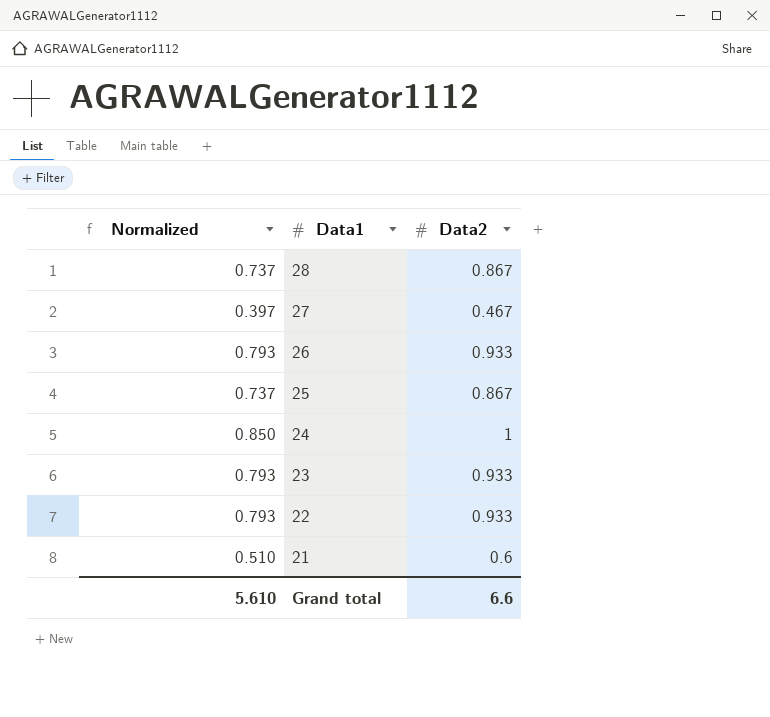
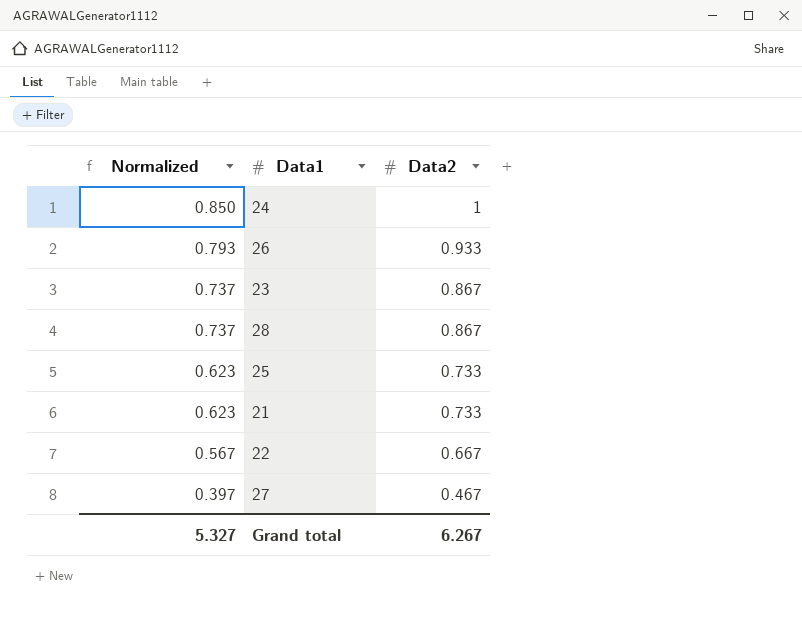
row order: Data1 descending -> Normalized descending
23 | Normalized: 0.793 -> 0.737
23 | Data2: 0.933 -> 0.867
25 | Normalized: 0.737 -> 0.623
25 | Data2: 0.867 -> 0.733
21 | Normalized: 0.510 -> 0.623
21 | Data2: 0.6 -> 0.733
22 | Normalized: 0.793 -> 0.567
22 | Data2: 0.933 -> 0.667
Grand total | Normalized: 5.610 -> 5.327
Grand total | Data2: 6.6 -> 6.267

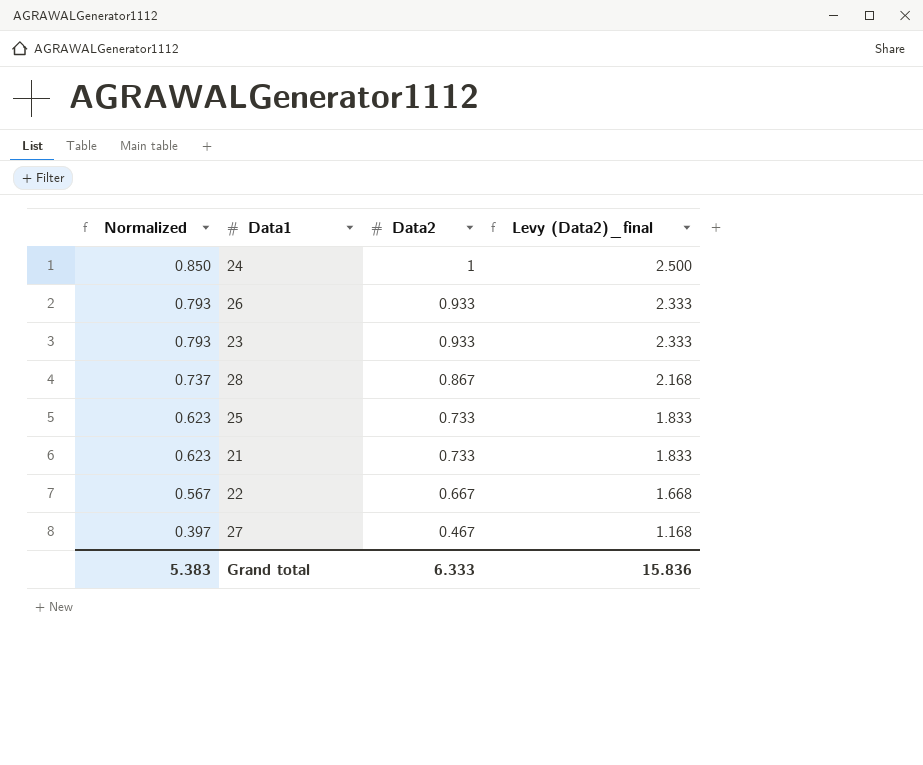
column Levy (Data2)_final | formula: none -> [Data2] * 2.5
23 | Normalized: 0.737 -> 0.793
23 | Data2: 0.867 -> 0.933
Grand total | Normalized: 5.327 -> 5.383
Grand total | Data2: 6.267 -> 6.333

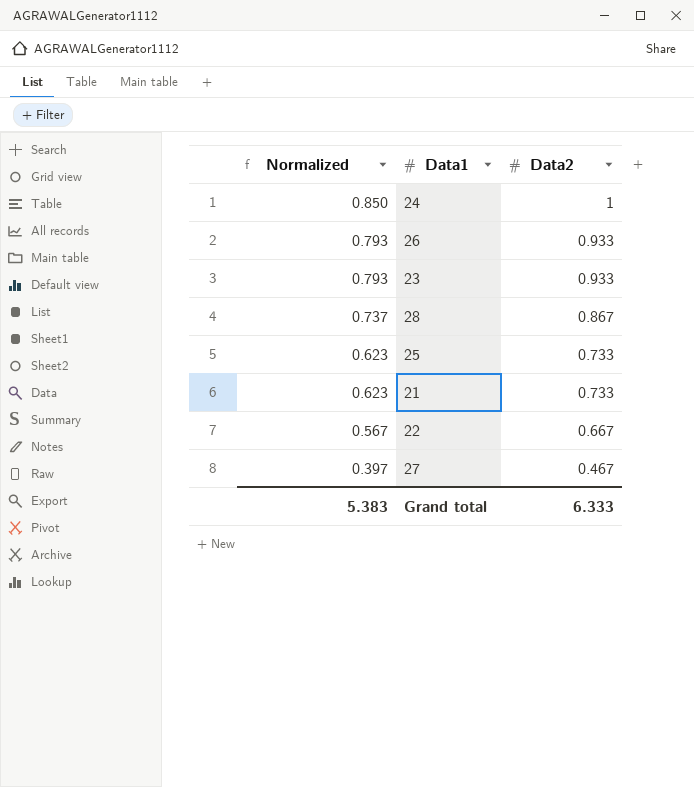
column Levy (Data2)_final | formula: [Data2] * 2.5 -> none

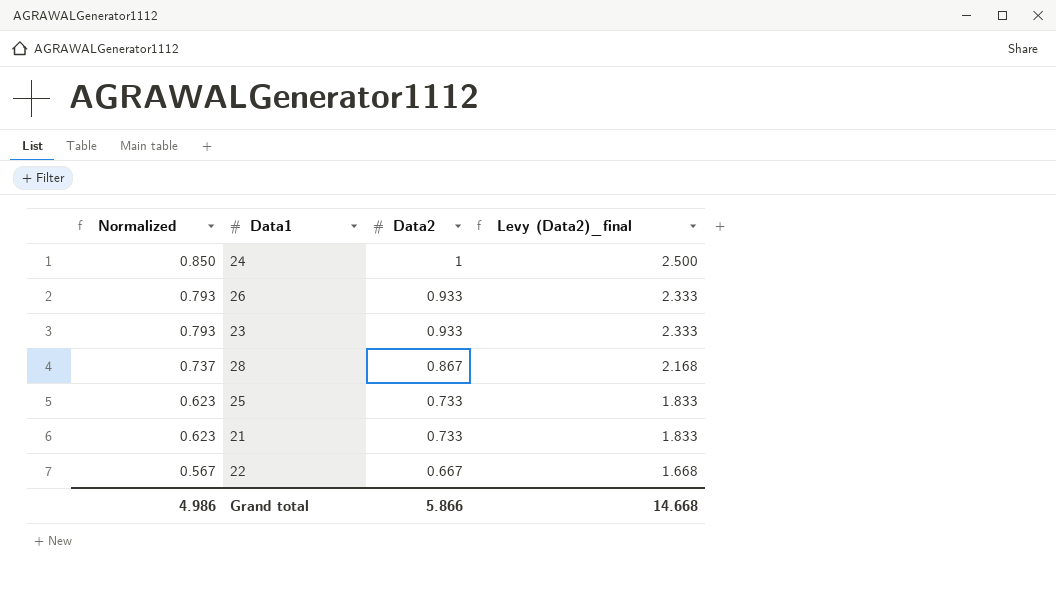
column Levy (Data2)_final | formula: none -> [Data2] * 2.5
row 27: 0.397 | 0.467 -> none
Grand total | Normalized: 5.383 -> 4.986
Grand total | Data2: 6.333 -> 5.866

